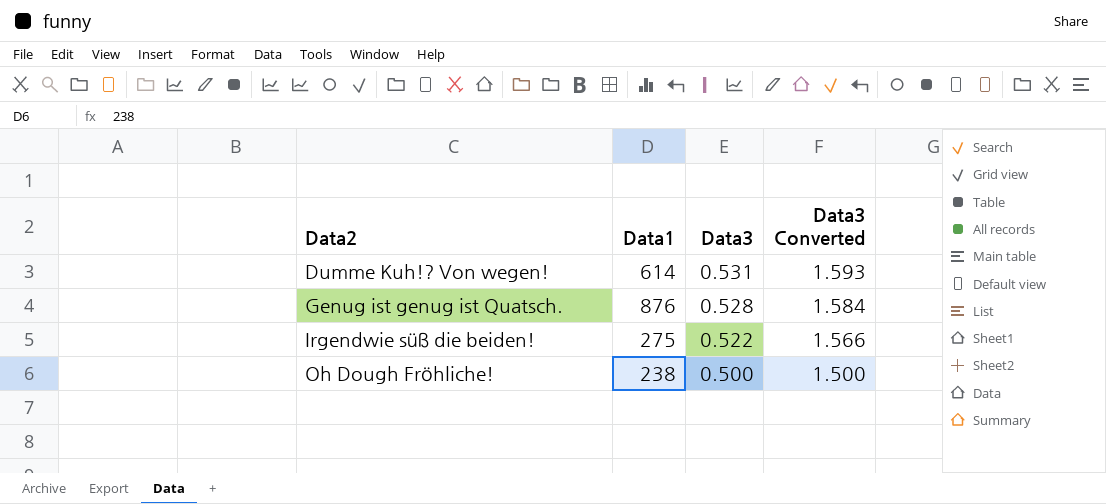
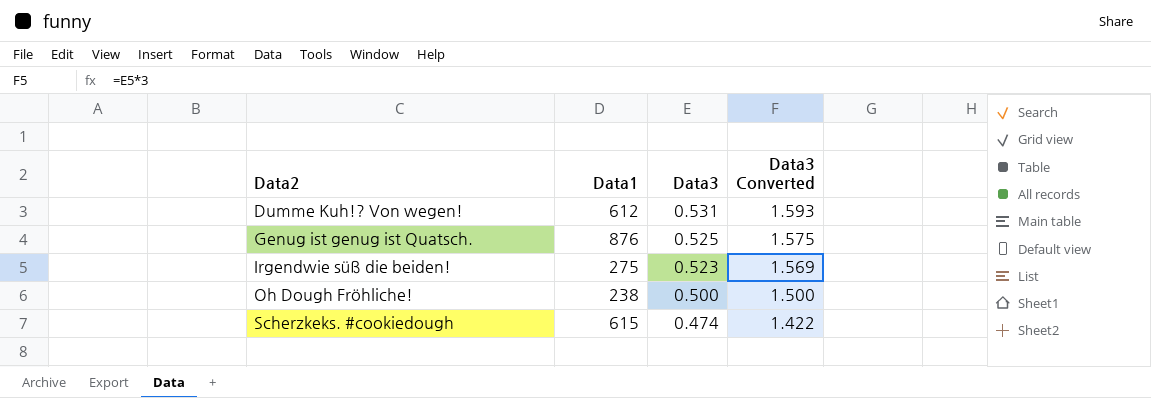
Dumme Kuh!? Von wegen! | Data1: 614 -> 612
Genug ist genug ist Quatsch. | Data3: 0.528 -> 0.525
Genug ist genug ist Quatsch. | Data3 Converted: 1.584 -> 1.575
Irgendwie süß die beiden! | Data3: 0.522 -> 0.523
Irgendwie süß die beiden! | Data3 Converted: 1.566 -> 1.569
row Scherzkeks. #cookiedough: none -> 615 | 0.474 | 1.422

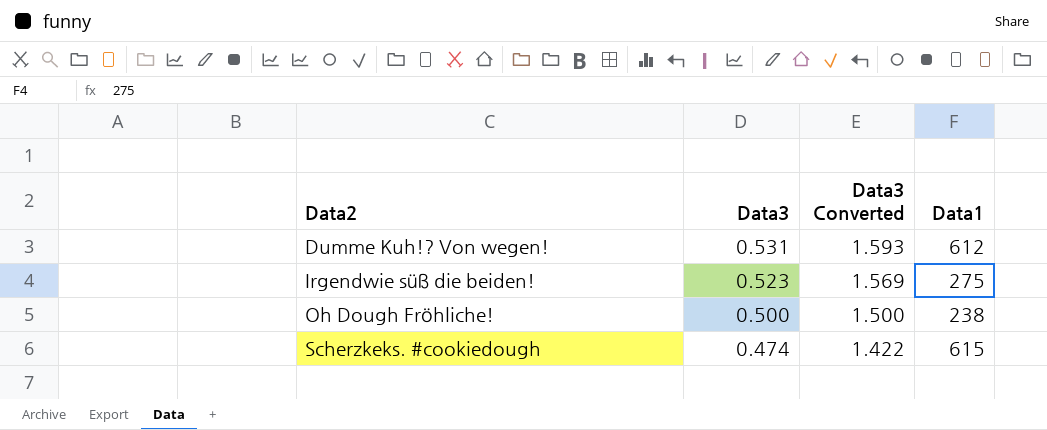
column Data1 | position: 2 -> 4
row Genug ist genug ist Quatsch.: 876 | 0.525 | 1.575 -> none

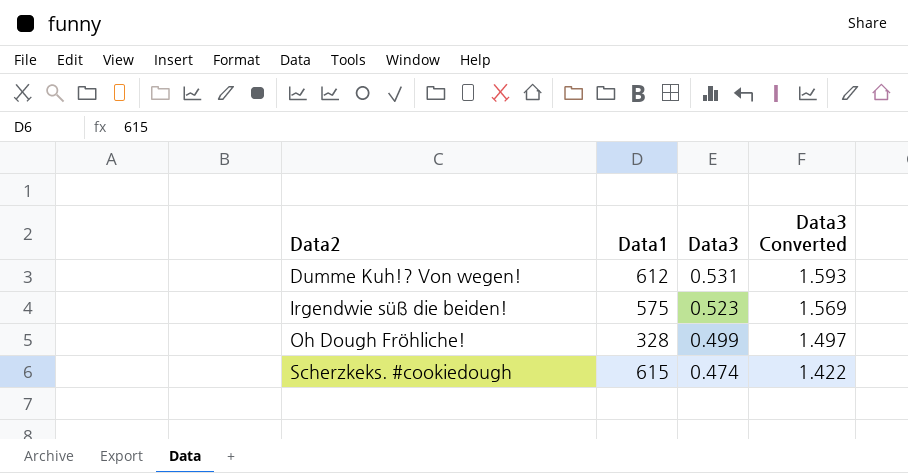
column Data1 | position: 4 -> 2
Irgendwie süß die beiden! | Data1: 275 -> 575
Oh Dough Fröhliche! | Data1: 238 -> 328
Oh Dough Fröhliche! | Data3: 0.500 -> 0.499
Oh Dough Fröhliche! | Data3 Converted: 1.500 -> 1.497

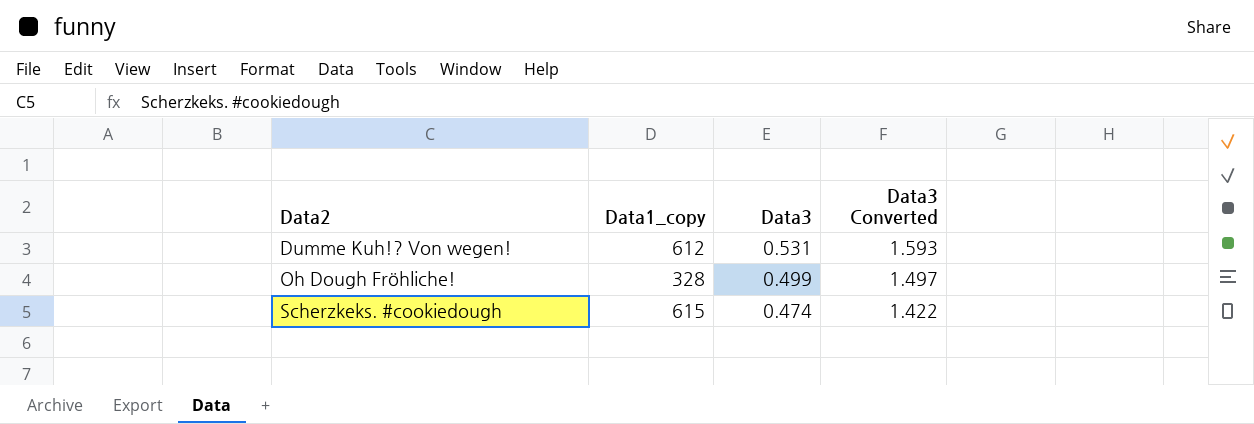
column name: Data1 -> Data1_copy
row Irgendwie süß die beiden!: 575 | 0.523 | 1.569 -> none

